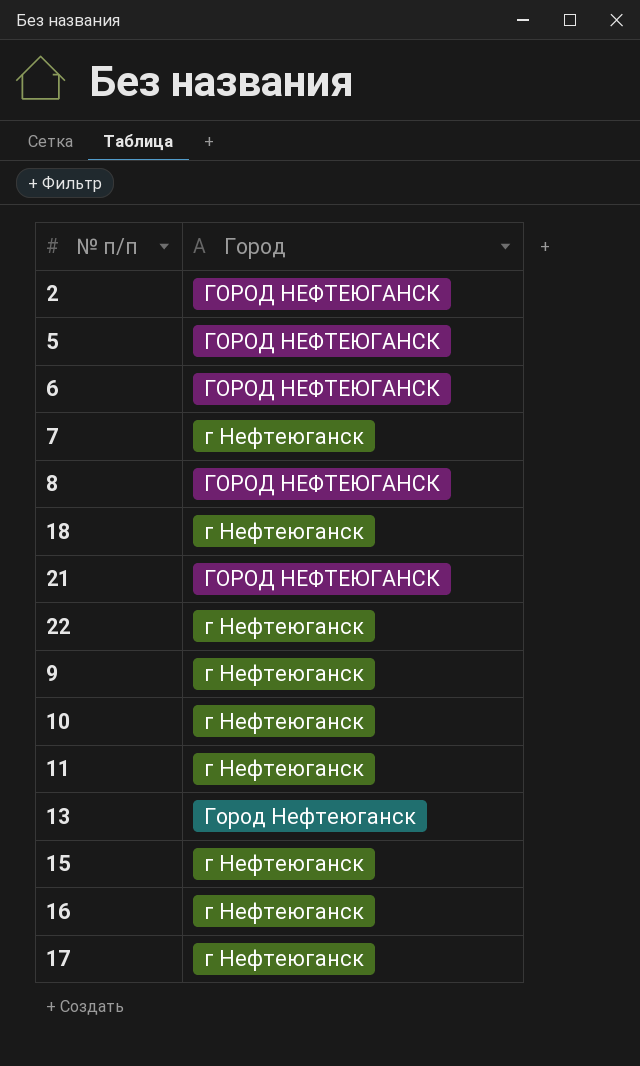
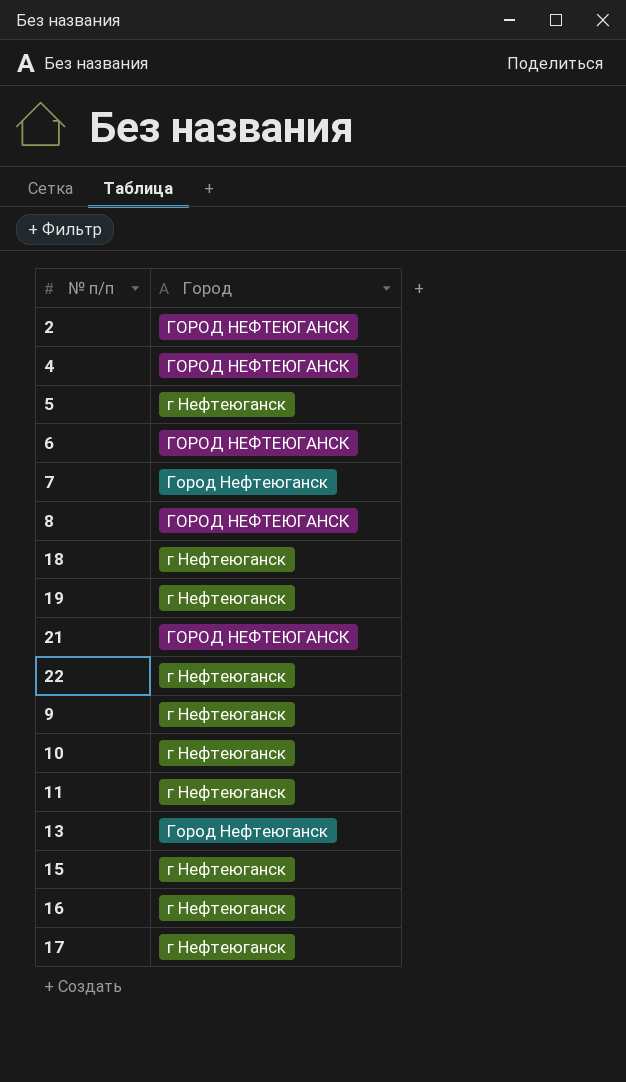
row 4: none -> ГОРОД НЕФТЕЮГАНСК
5 | Город: ГОРОД НЕФТЕЮГАНСК -> г Нефтеюганск
7 | Город: г Нефтеюганск -> Город Нефтеюганск
row 19: none -> г Нефтеюганск

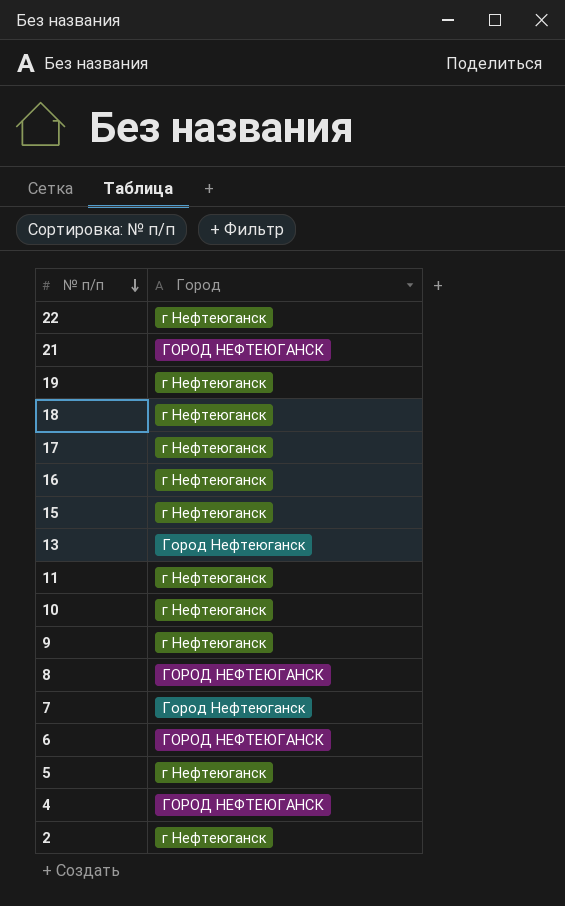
row order: none -> № п/п descending
2 | Город: ГОРОД НЕФТЕЮГАНСК -> г Нефтеюганск

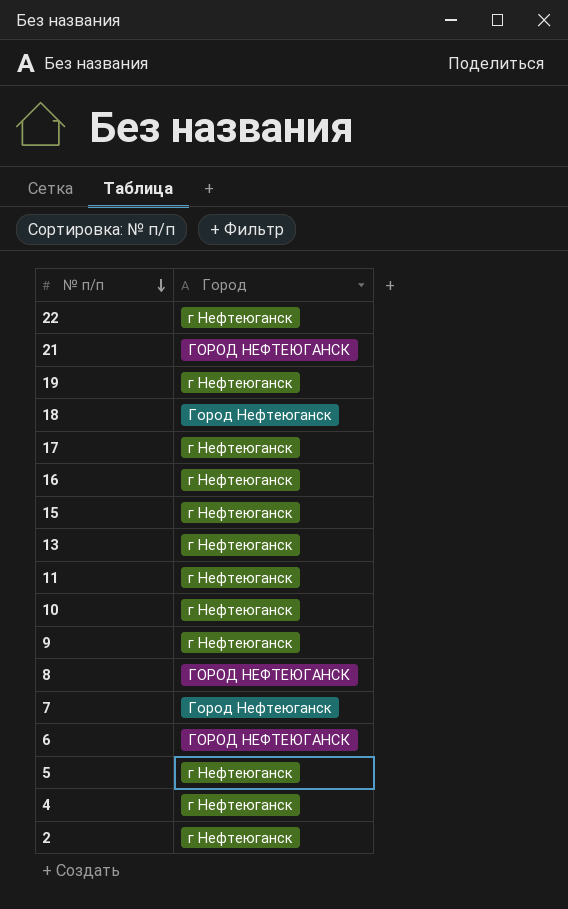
18 | Город: г Нефтеюганск -> Город Нефтеюганск
13 | Город: Город Нефтеюганск -> г Нефтеюганск
4 | Город: ГОРОД НЕФТЕЮГАНСК -> г Нефтеюганск

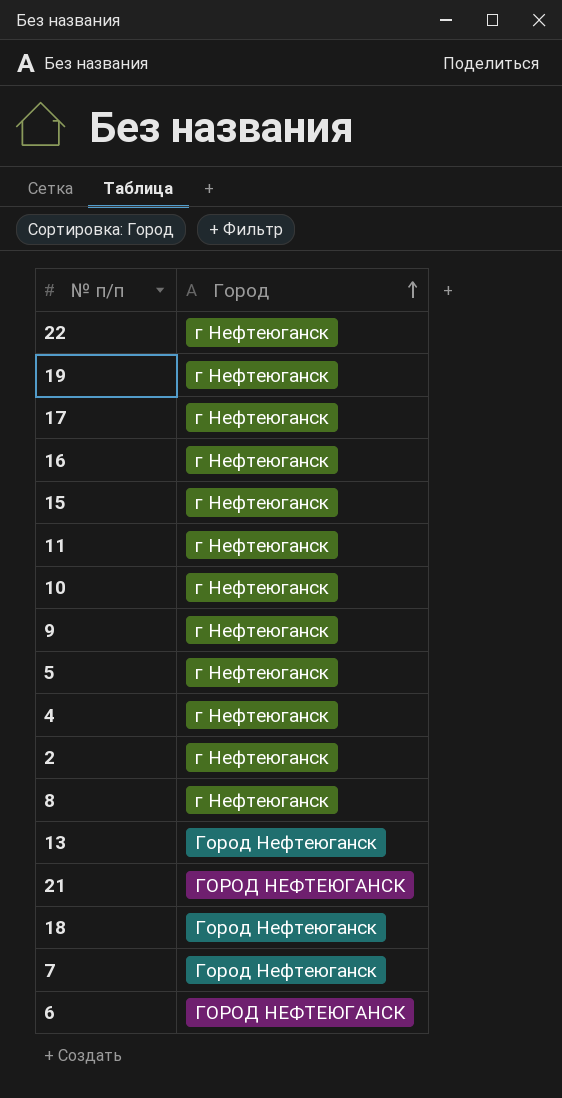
row order: № п/п descending -> Город ascending
8 | Город: ГОРОД НЕФТЕЮГАНСК -> г Нефтеюганск
13 | Город: г Нефтеюганск -> Город Нефтеюганск

